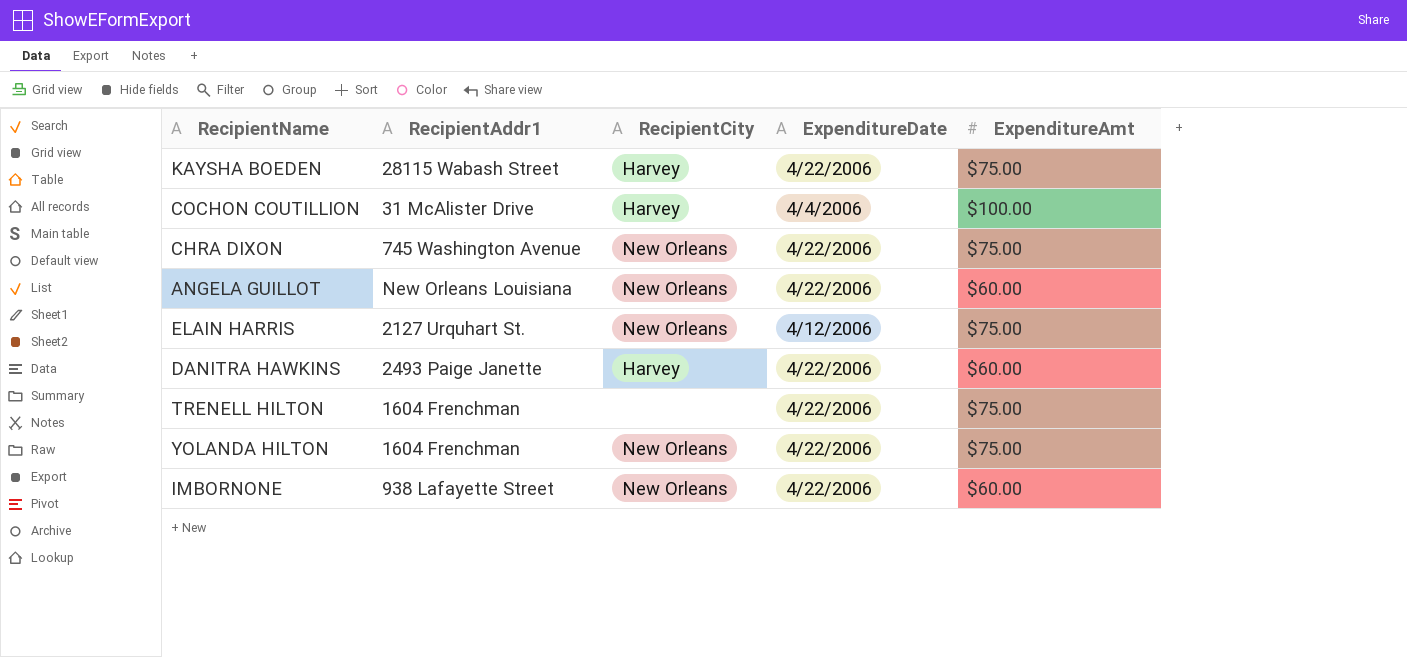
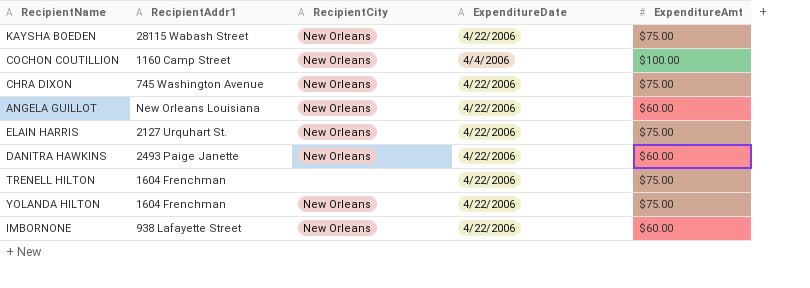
KAYSHA BOEDEN | RecipientCity: Harvey -> New Orleans
COCHON COUTILLION | RecipientAddr1: 31 McAlister Drive -> 1160 Camp Street
COCHON COUTILLION | RecipientCity: Harvey -> New Orleans
ELAIN HARRIS | ExpenditureDate: 4/12/2006 -> 4/22/2006
DANITRA HAWKINS | RecipientCity: Harvey -> New Orleans

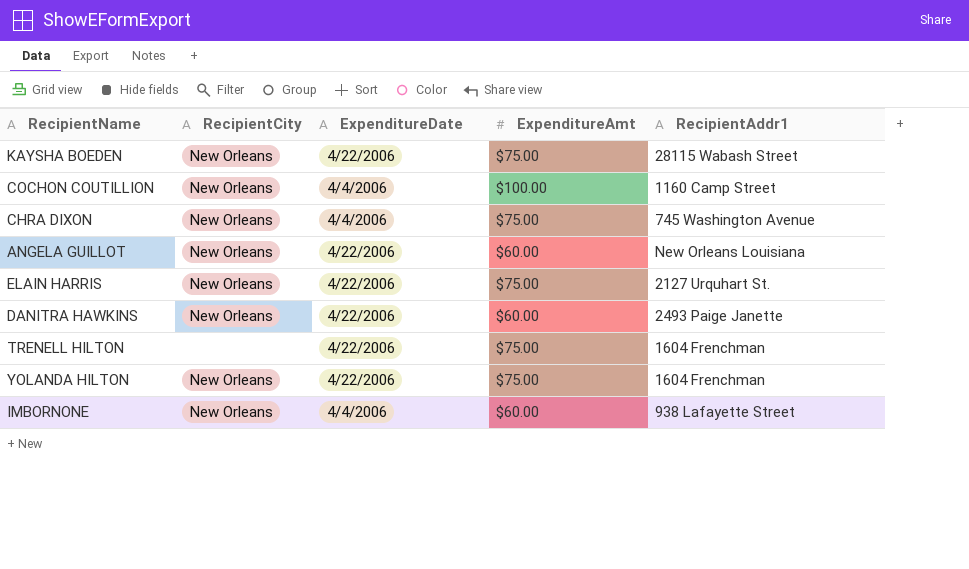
column RecipientAddr1 | position: 2 -> 5
CHRA DIXON | ExpenditureDate: 4/22/2006 -> 4/4/2006
IMBORNONE | ExpenditureDate: 4/22/2006 -> 4/4/2006

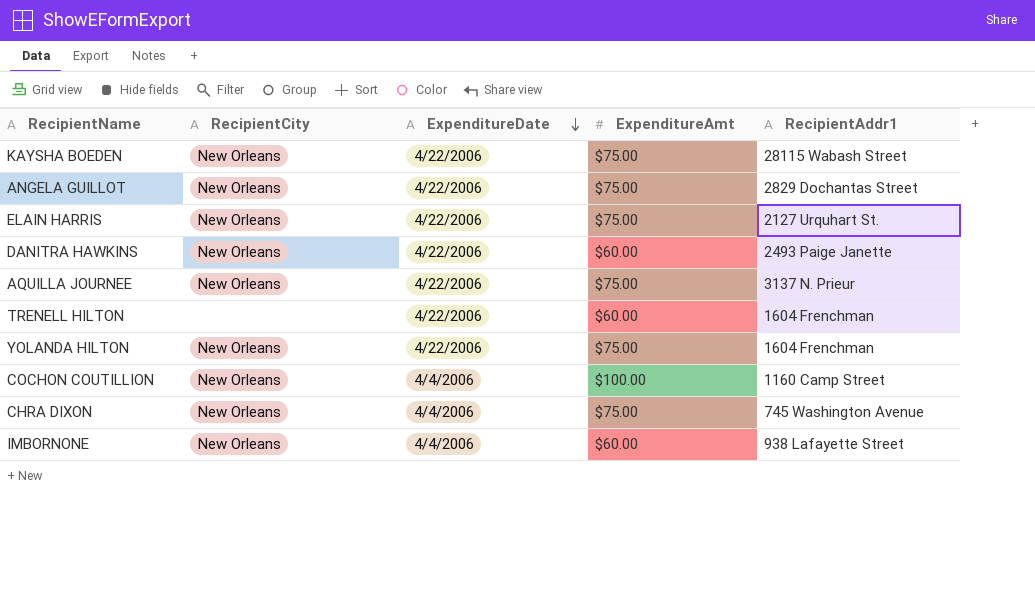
row order: none -> ExpenditureDate descending
ANGELA GUILLOT | ExpenditureAmt: $60.00 -> $75.00
ANGELA GUILLOT | RecipientAddr1: New Orleans Louisiana -> 2829 Dochantas Street
row AQUILLA JOURNEE: none -> New Orleans | 4/22/2006 | $75.00 | 3137 N. Prieur
TRENELL HILTON | ExpenditureAmt: $75.00 -> $60.00

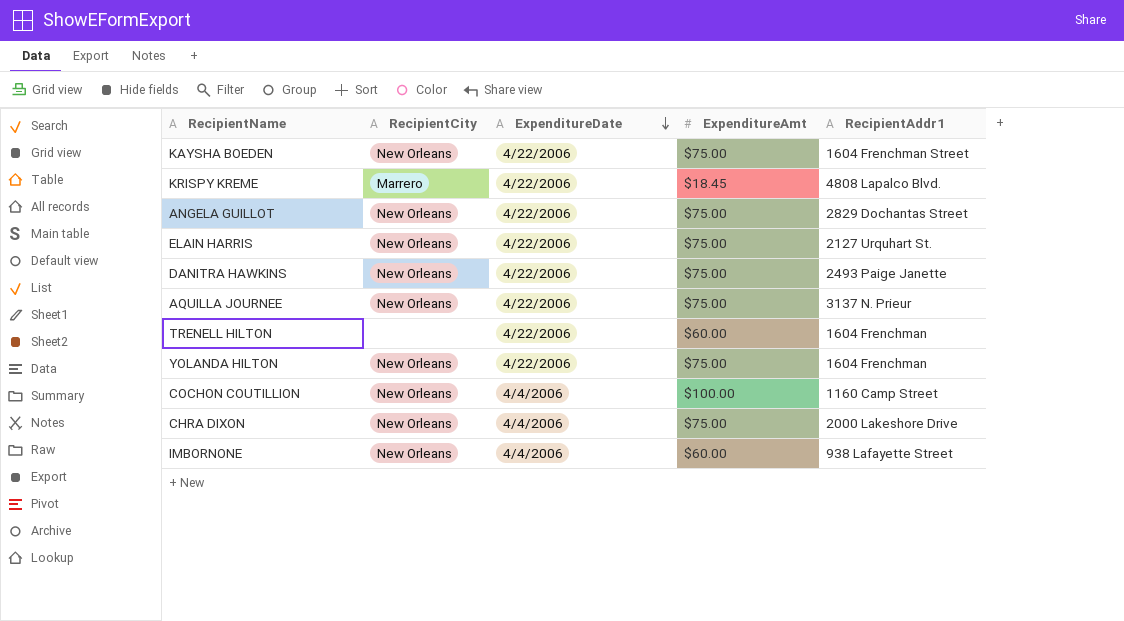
KAYSHA BOEDEN | RecipientAddr1: 28115 Wabash Street -> 1604 Frenchman Street
row KRISPY KREME: none -> Marrero | 4/22/2006 | $18.45 | 4808 Lapalco Blvd.
DANITRA HAWKINS | ExpenditureAmt: $60.00 -> $75.00
CHRA DIXON | RecipientAddr1: 745 Washington Avenue -> 2000 Lakeshore Drive

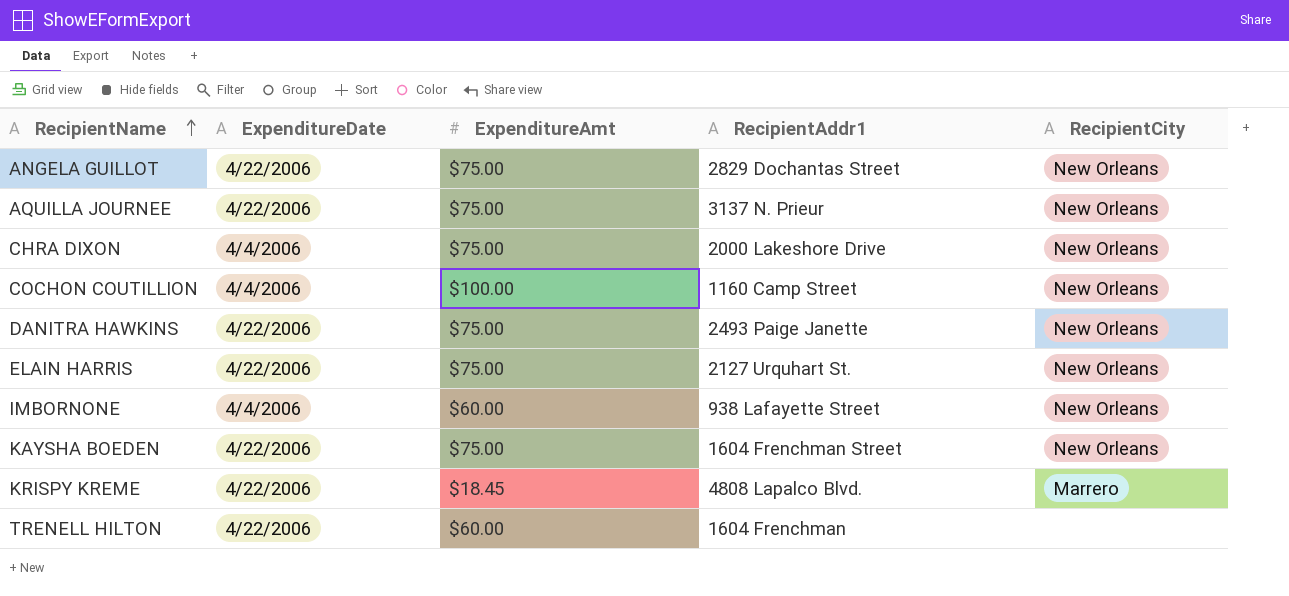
row order: ExpenditureDate descending -> RecipientName ascending
column RecipientCity | position: 2 -> 5
row YOLANDA HILTON: New Orleans | 4/22/2006 | $75.00 | 1604 Frenchman -> none

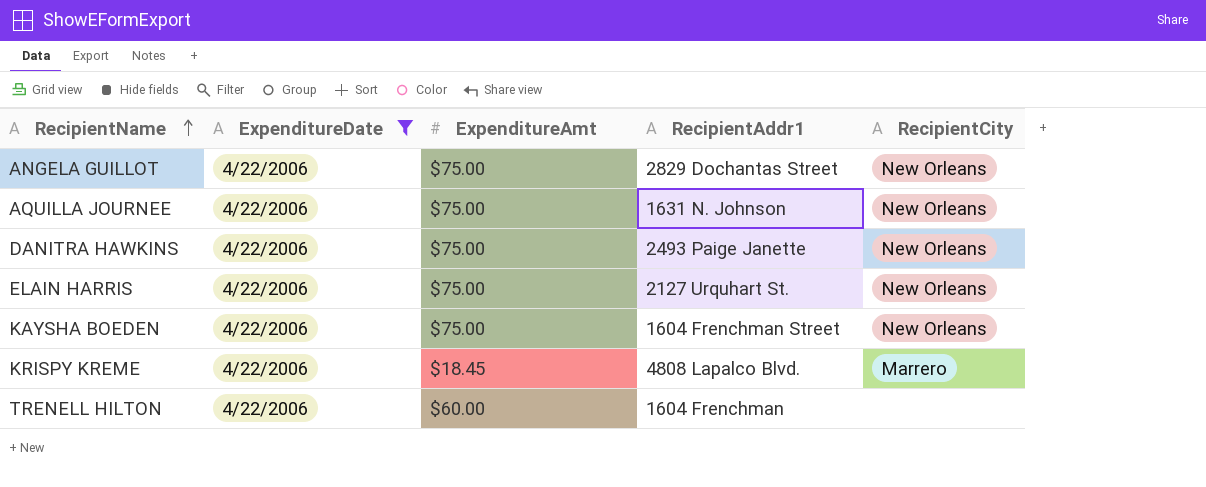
filter: none -> ExpenditureDate = 4/22/2006
AQUILLA JOURNEE | RecipientAddr1: 3137 N. Prieur -> 1631 N. Johnson

